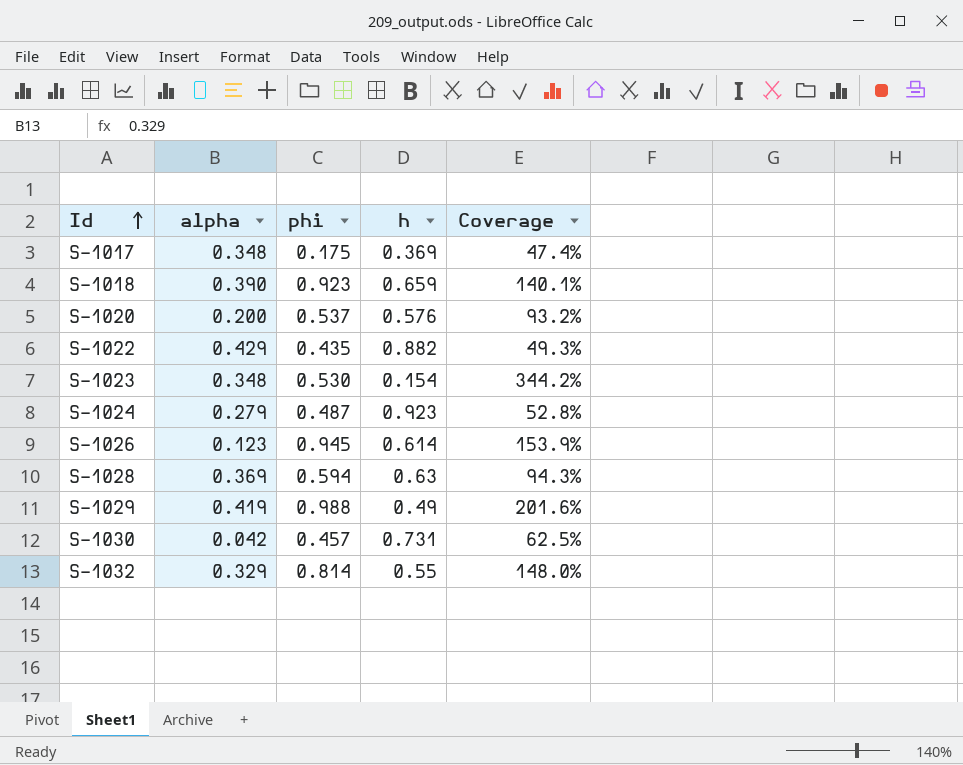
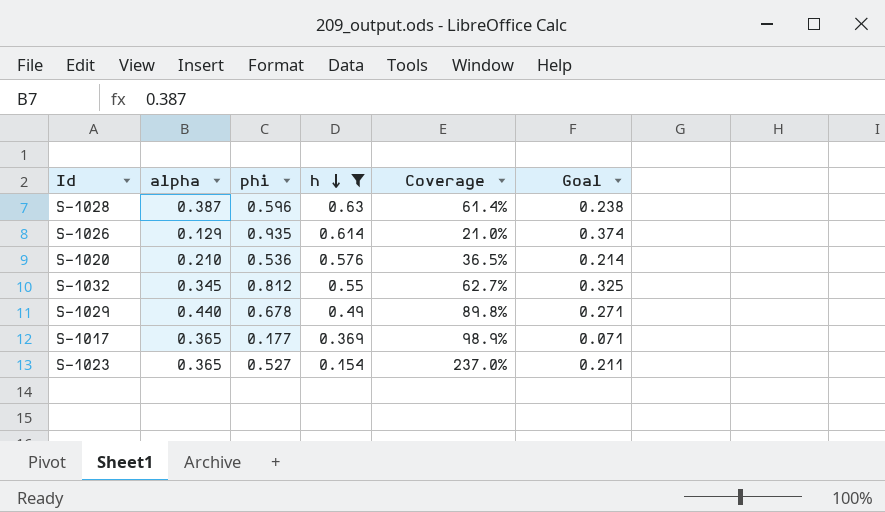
filter: none -> h <= 0.63
row order: Id ascending -> h descending
column Coverage | formula: [phi] / [h] -> [alpha] / [h]
column Goal | formula: none -> [phi] * 0.4
S-1028 | alpha: 0.369 -> 0.387
S-1028 | phi: 0.594 -> 0.596
S-1026 | alpha: 0.123 -> 0.129
S-1026 | phi: 0.945 -> 0.935
S-1020 | alpha: 0.200 -> 0.210
S-1020 | phi: 0.537 -> 0.536
S-1032 | alpha: 0.329 -> 0.345
S-1032 | phi: 0.814 -> 0.812
S-1029 | alpha: 0.419 -> 0.440
S-1029 | phi: 0.988 -> 0.678
S-1017 | alpha: 0.348 -> 0.365
S-1017 | phi: 0.175 -> 0.177
S-1023 | alpha: 0.348 -> 0.365
S-1023 | phi: 0.530 -> 0.527

